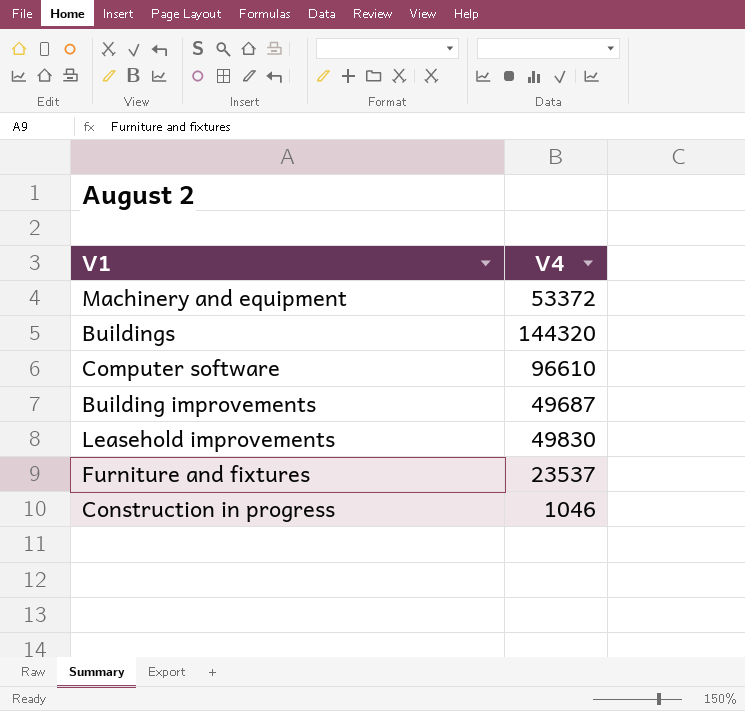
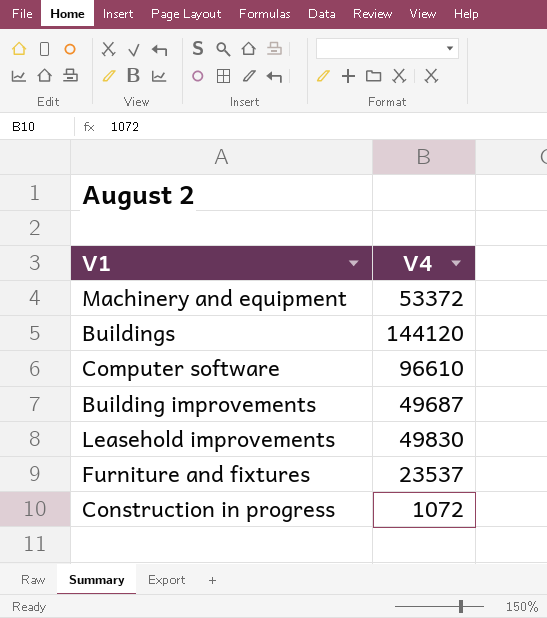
Buildings | V4: 144320 -> 144120
Construction in progress | V4: 1046 -> 1072

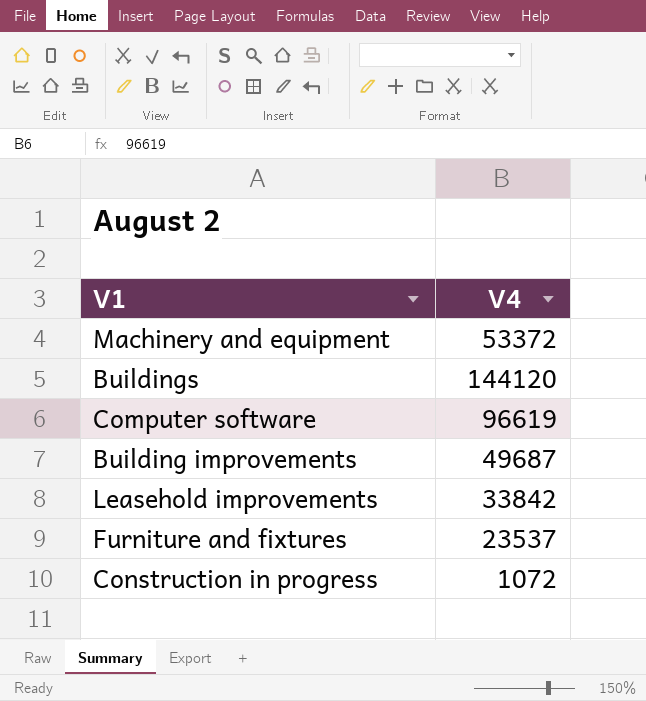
Computer software | V4: 96610 -> 96619
Leasehold improvements | V4: 49830 -> 33842

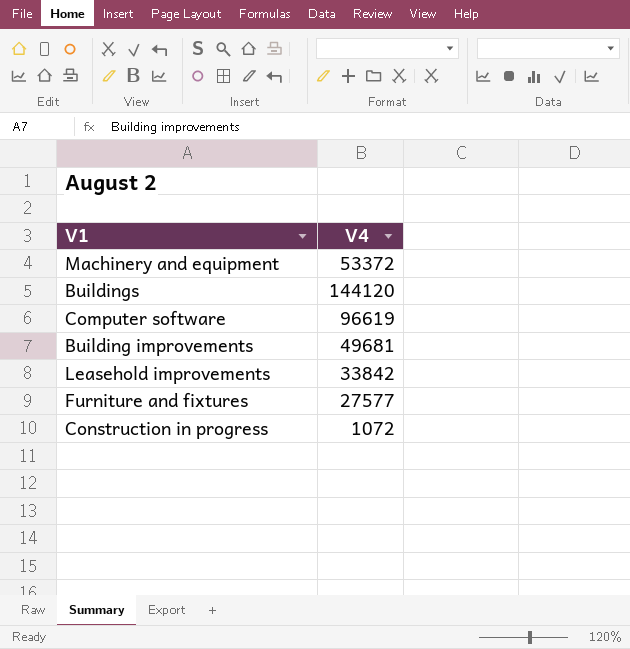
Building improvements | V4: 49687 -> 49681
Furniture and fixtures | V4: 23537 -> 27577

